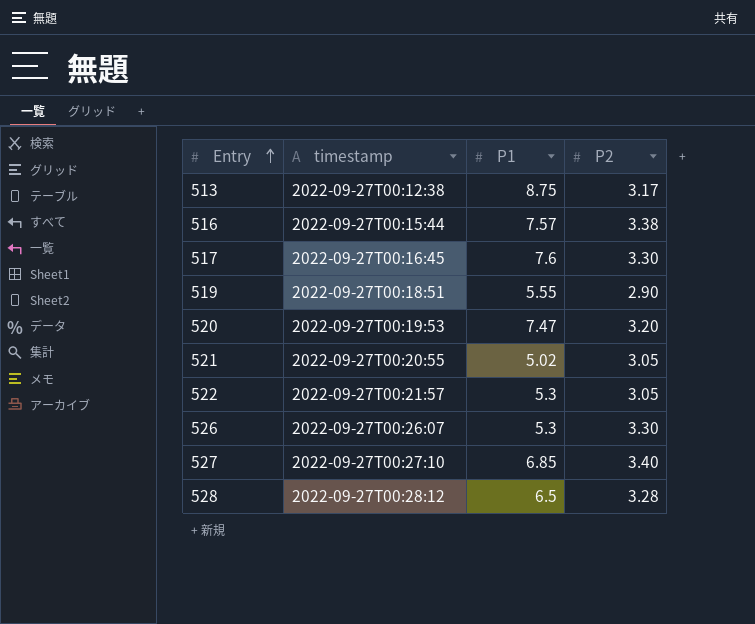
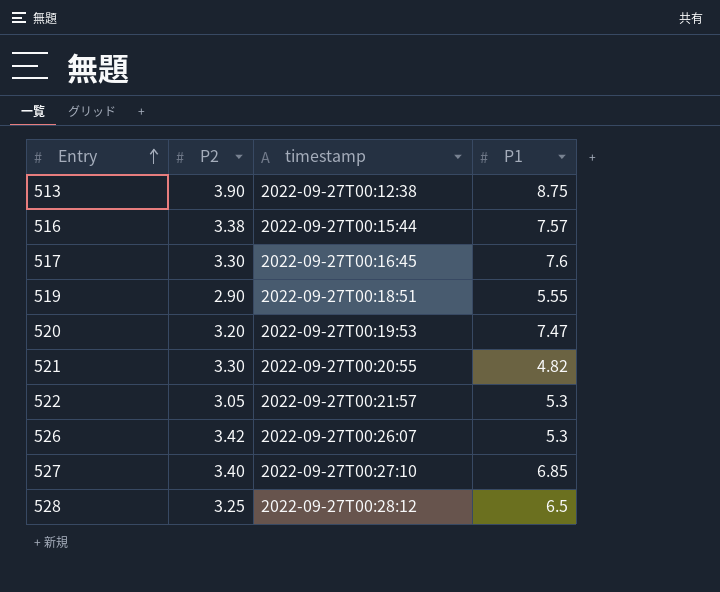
column P2 | position: 4 -> 2
513 | P2: 3.17 -> 3.90
521 | P2: 3.05 -> 3.30
521 | P1: 5.02 -> 4.82
526 | P2: 3.30 -> 3.42
528 | P2: 3.28 -> 3.25

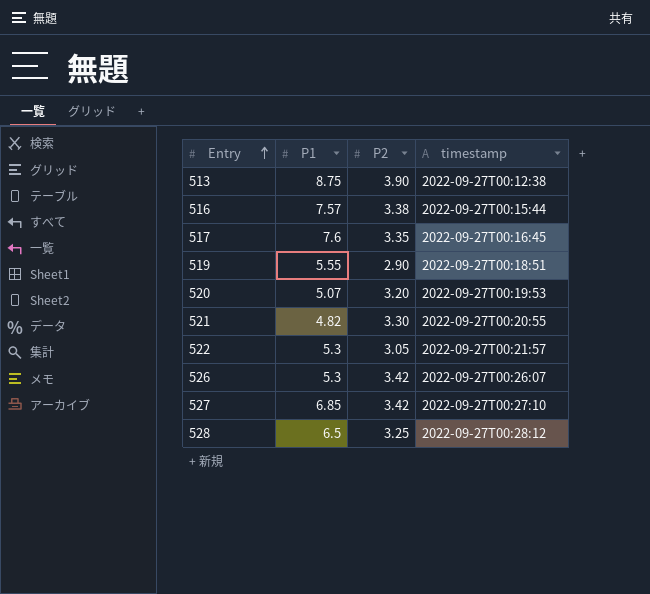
column P1 | position: 4 -> 2
517 | P2: 3.30 -> 3.35
520 | P1: 7.47 -> 5.07
527 | P2: 3.40 -> 3.42

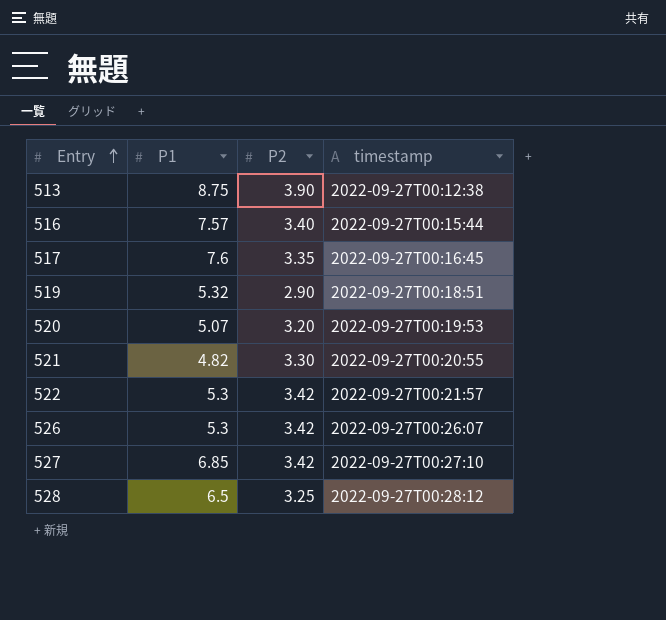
516 | P2: 3.38 -> 3.40
519 | P1: 5.55 -> 5.32
522 | P2: 3.05 -> 3.42

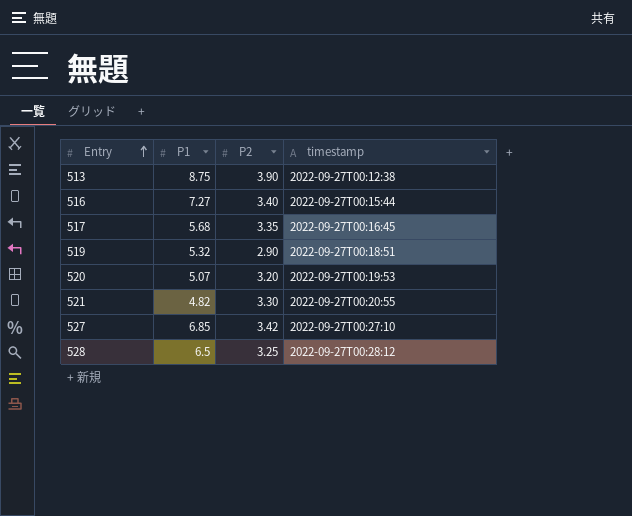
row 522: 5.3 | 3.42 | 2022-09-27T00:21:57 -> none
row 526: 5.3 | 3.42 | 2022-09-27T00:26:07 -> none
516 | P1: 7.57 -> 7.27
517 | P1: 7.6 -> 5.68

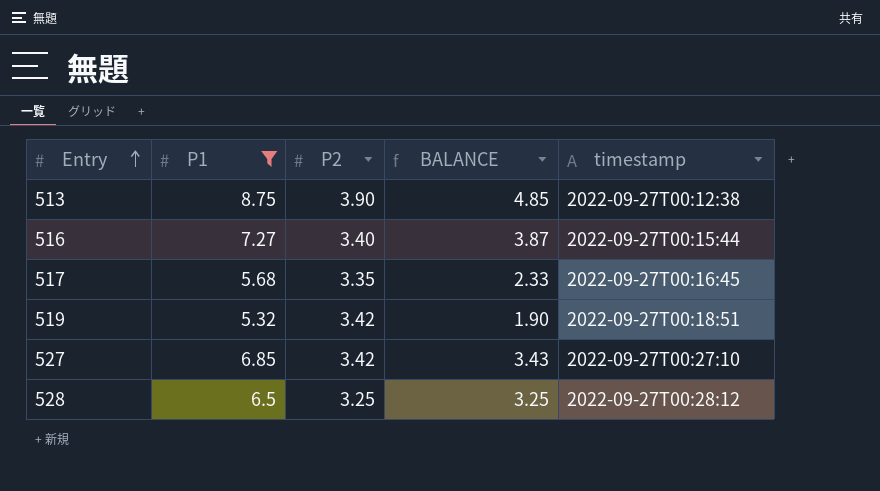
filter: none -> P1 >= 5.32
column BALANCE | formula: none -> [P1] - [P2]
519 | P2: 2.90 -> 3.42

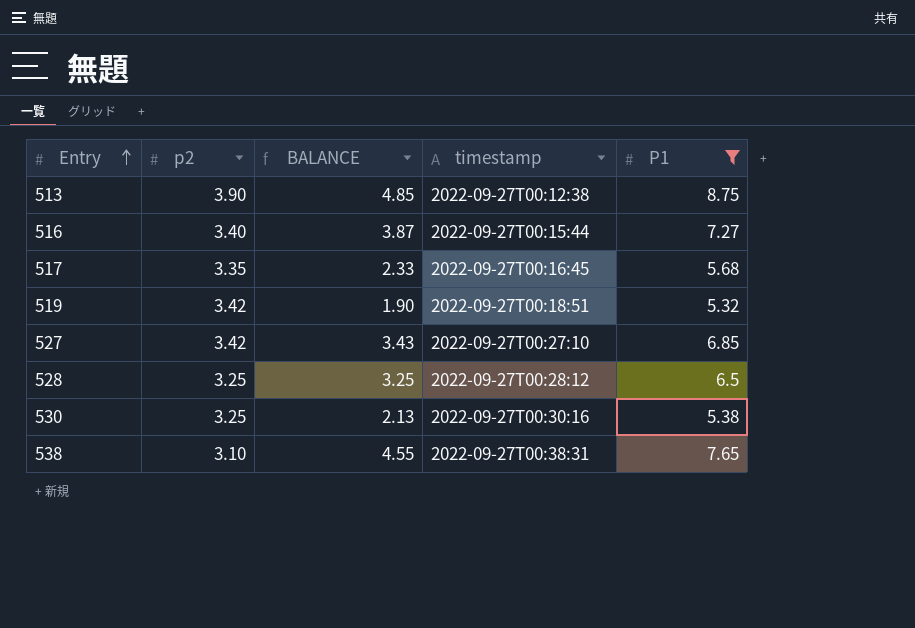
column name: P2 -> p2
column P1 | position: 2 -> 5
row 530: none -> 3.25 | 2.13 | 2022-09-27T00:30:16 | 5.38
row 538: none -> 3.10 | 4.55 | 2022-09-27T00:38:31 | 7.65

